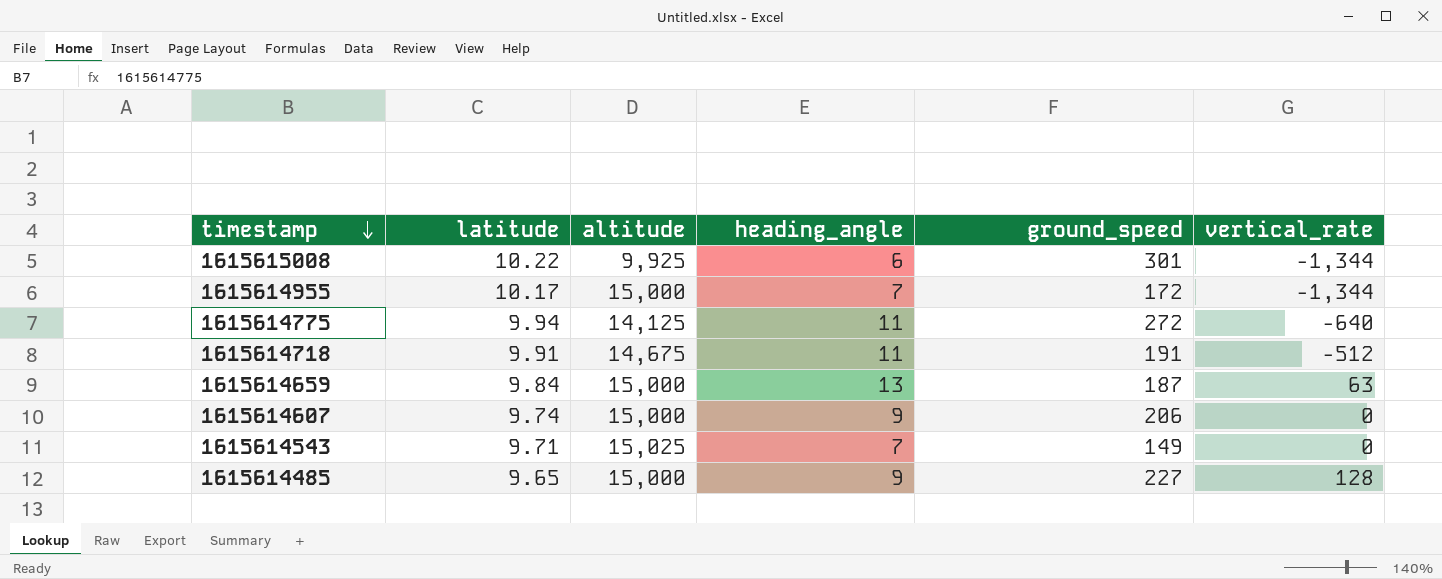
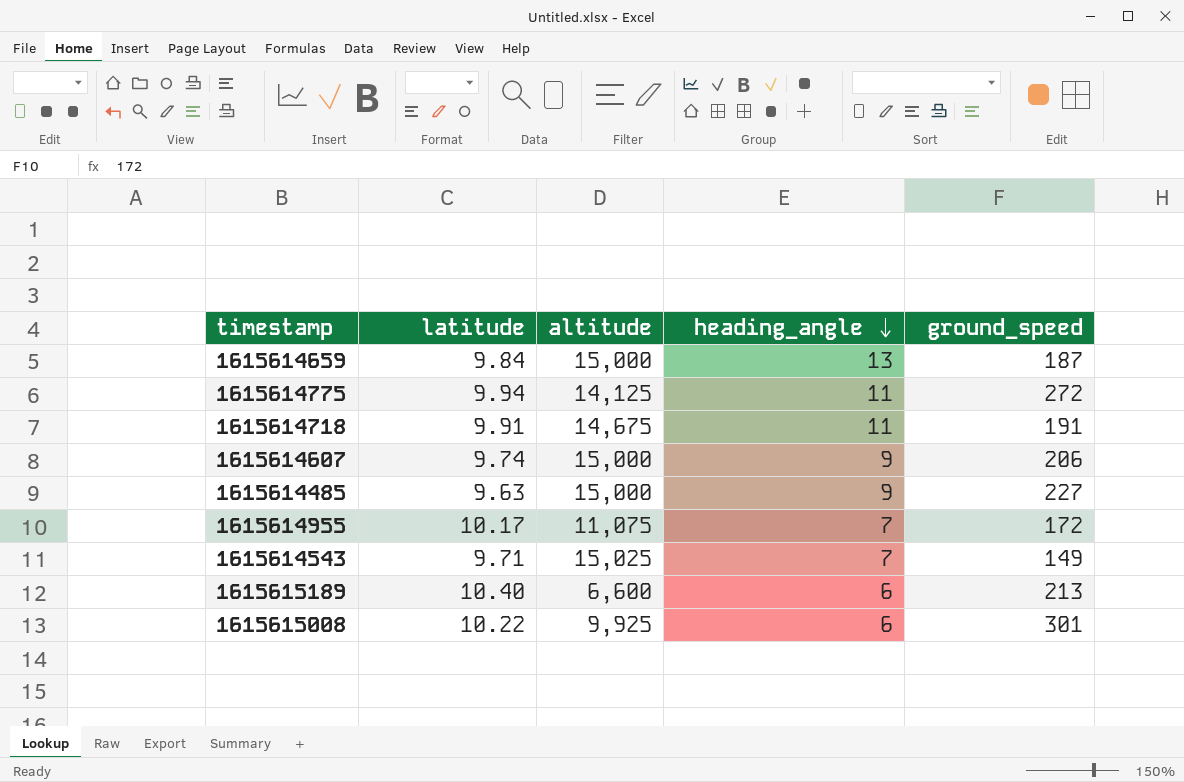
row order: timestamp descending -> heading_angle descending
column vertical_rate | position: 6 -> none
1615614485 | latitude: 9.65 -> 9.63
1615614955 | altitude: 15,000 -> 11,075
row 1615615189: none -> 10.40 | 6,600 | 6 | 213

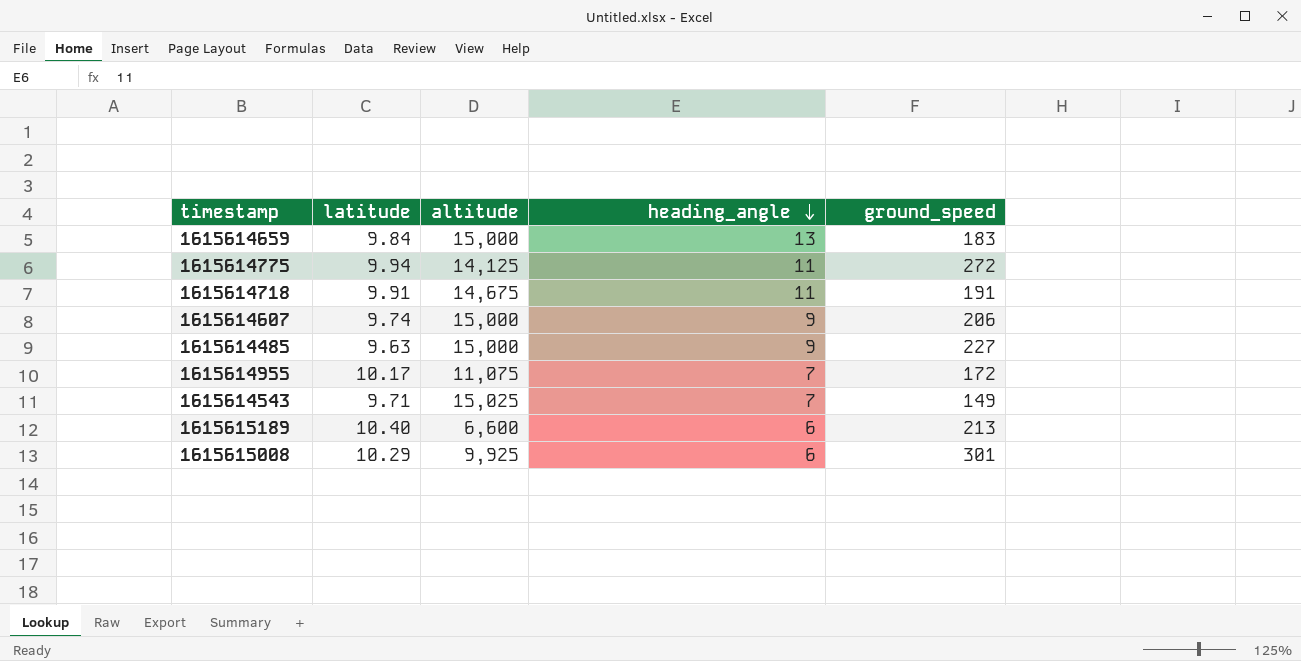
1615614659 | ground_speed: 187 -> 183
1615615008 | latitude: 10.22 -> 10.29

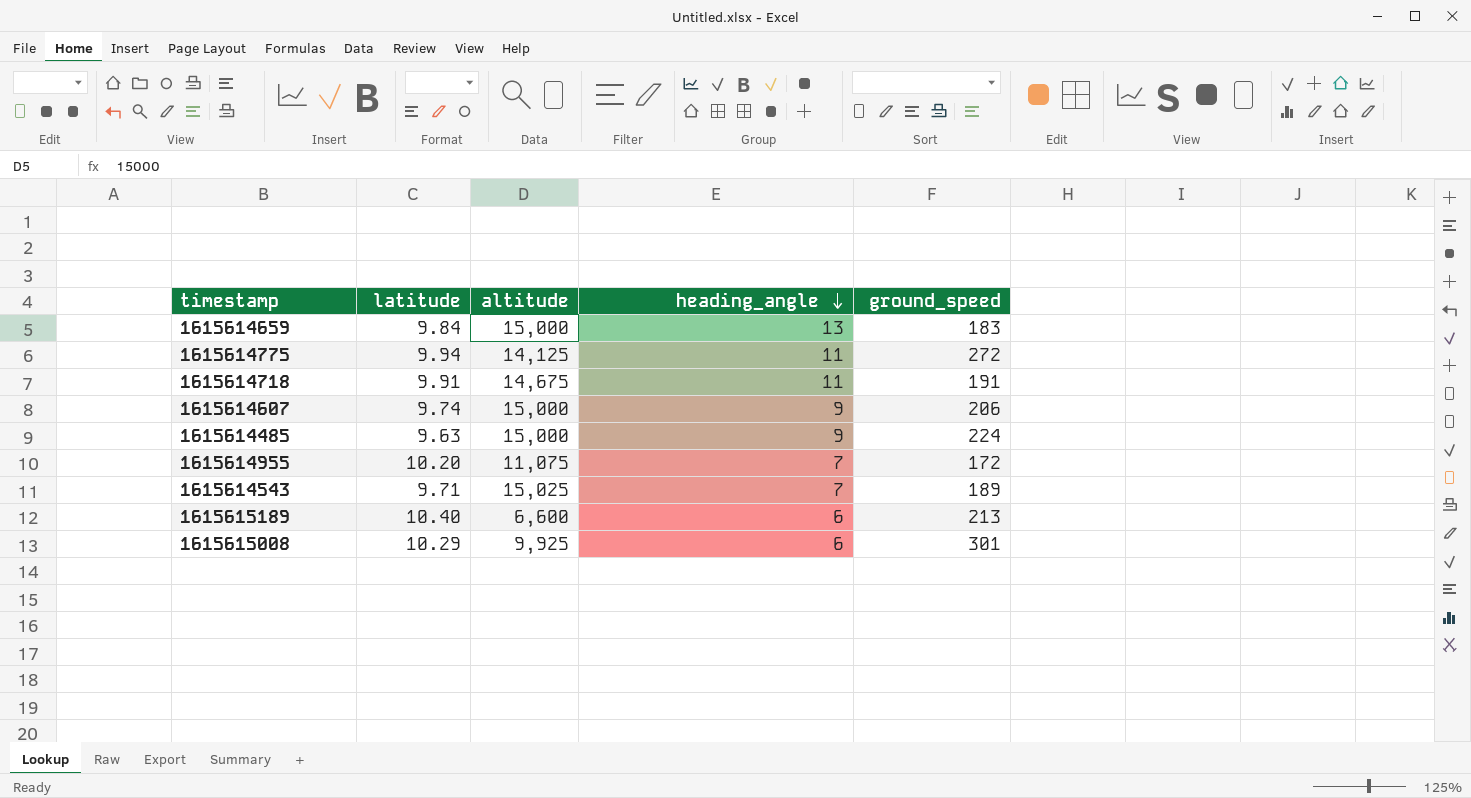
1615614485 | ground_speed: 227 -> 224
1615614955 | latitude: 10.17 -> 10.20
1615614543 | ground_speed: 149 -> 189

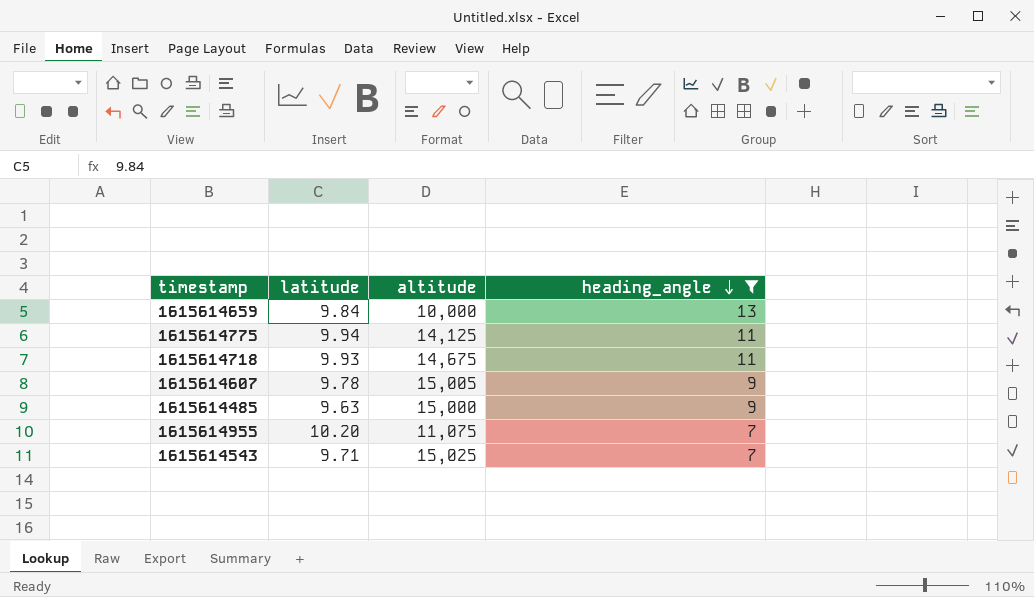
filter: none -> heading_angle != 6
column ground_speed | position: 5 -> none
1615614659 | altitude: 15,000 -> 10,000
1615614718 | latitude: 9.91 -> 9.93
1615614607 | latitude: 9.74 -> 9.78
1615614607 | altitude: 15,000 -> 15,005

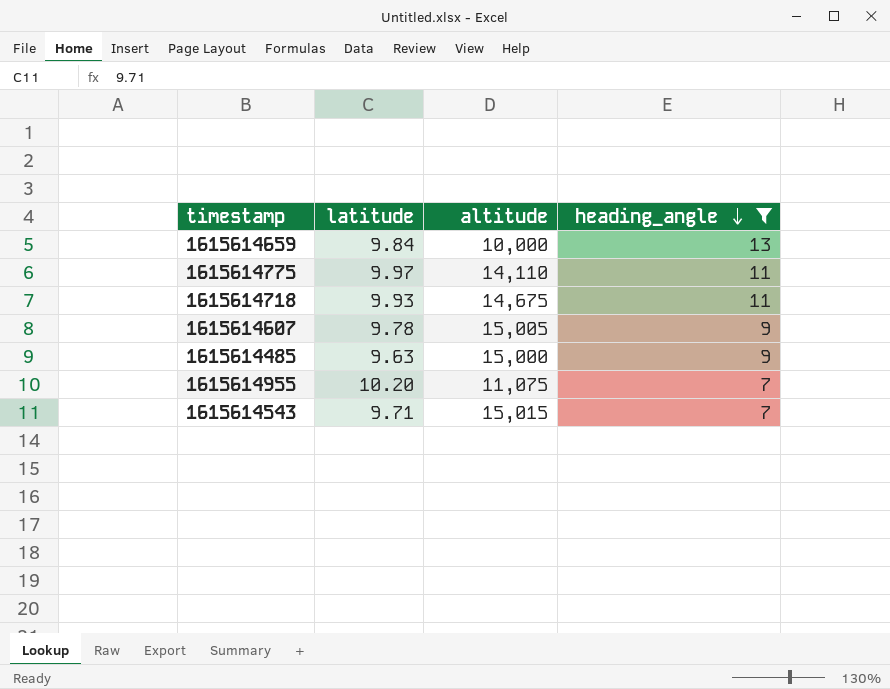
1615614775 | latitude: 9.94 -> 9.97
1615614775 | altitude: 14,125 -> 14,110
1615614543 | altitude: 15,025 -> 15,015

